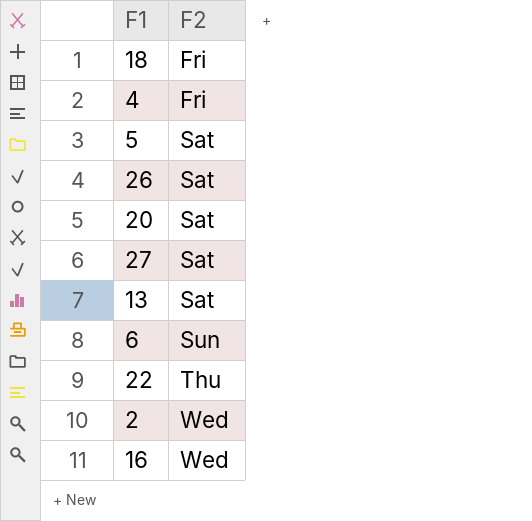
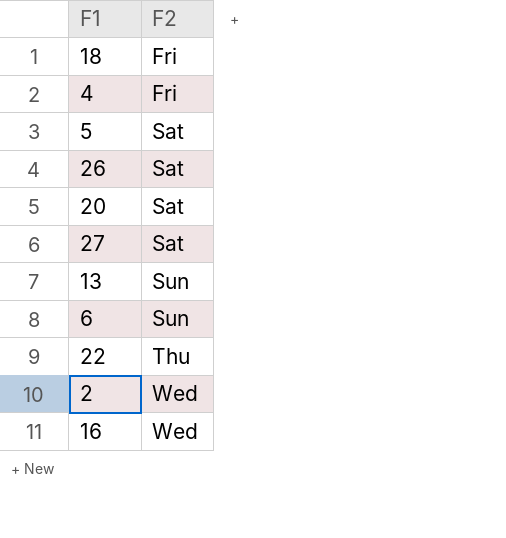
13 | F2: Sat -> Sun

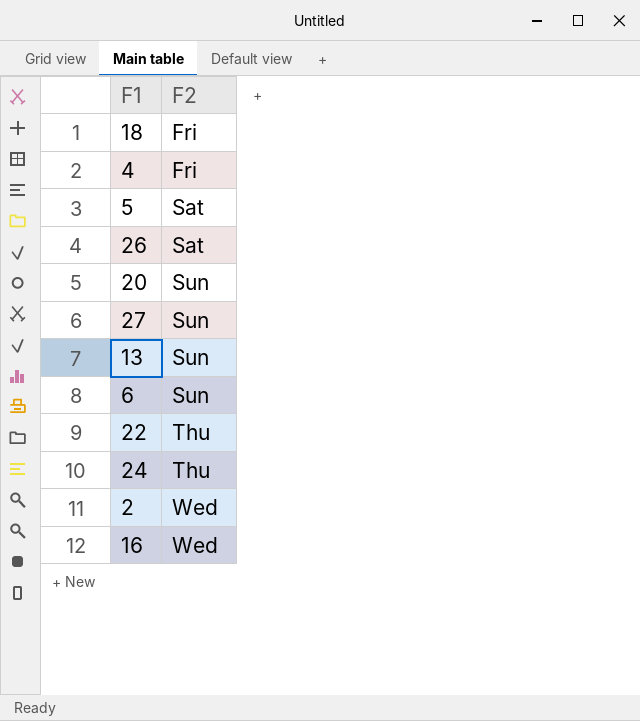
20 | F2: Sat -> Sun
27 | F2: Sat -> Sun
row 24: none -> Thu

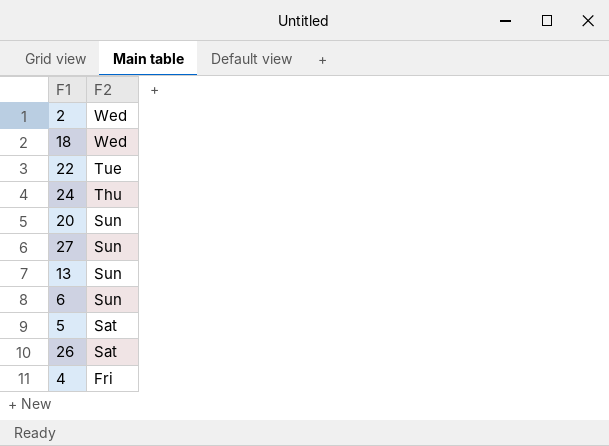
row order: F2 ascending -> F2 descending
row 16: Wed -> none
18 | F2: Fri -> Wed
22 | F2: Thu -> Tue

